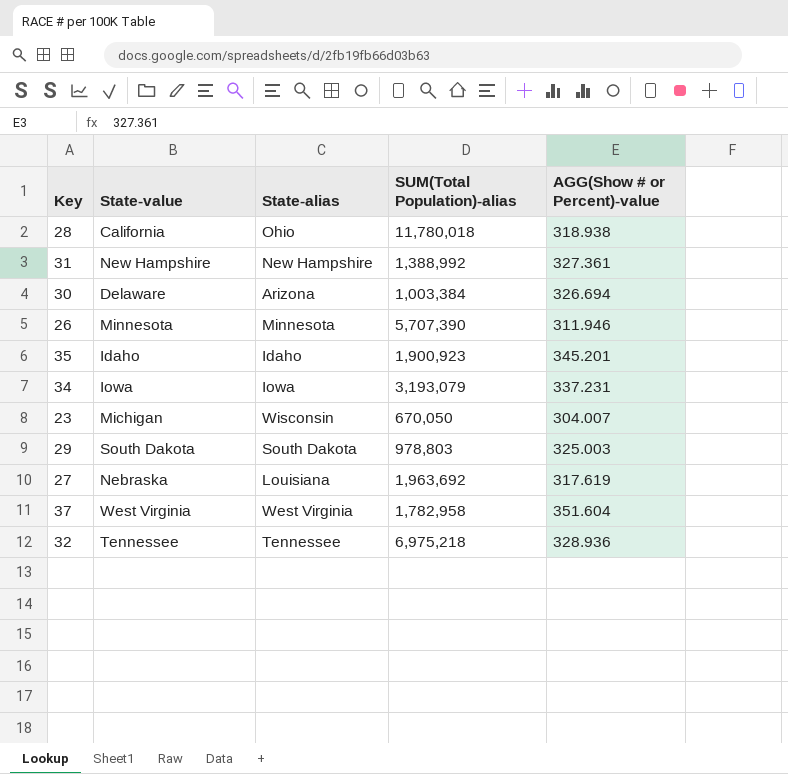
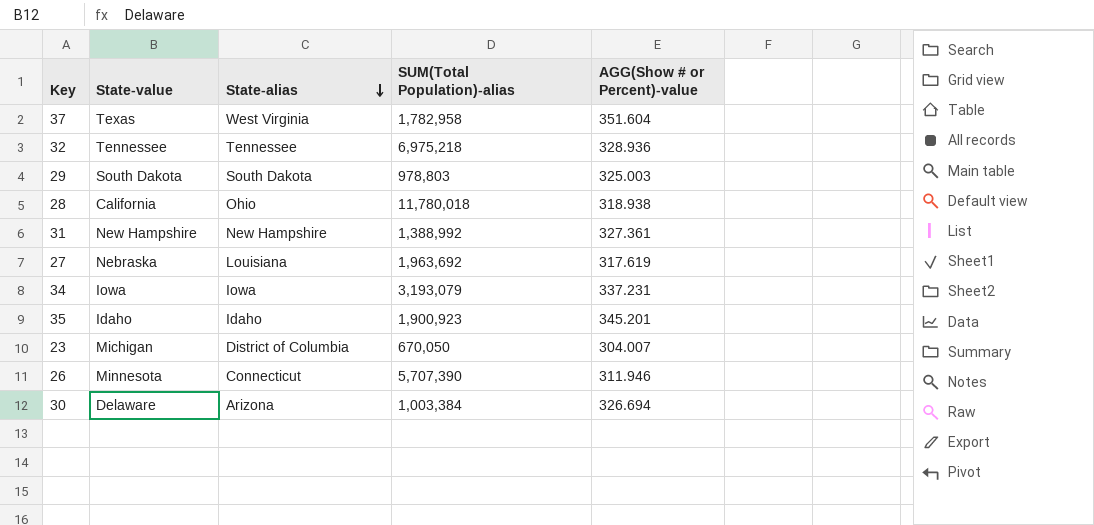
row order: none -> State-alias descending
37 | State-value: West Virginia -> Texas
23 | State-alias: Wisconsin -> District of Columbia
26 | State-alias: Minnesota -> Connecticut

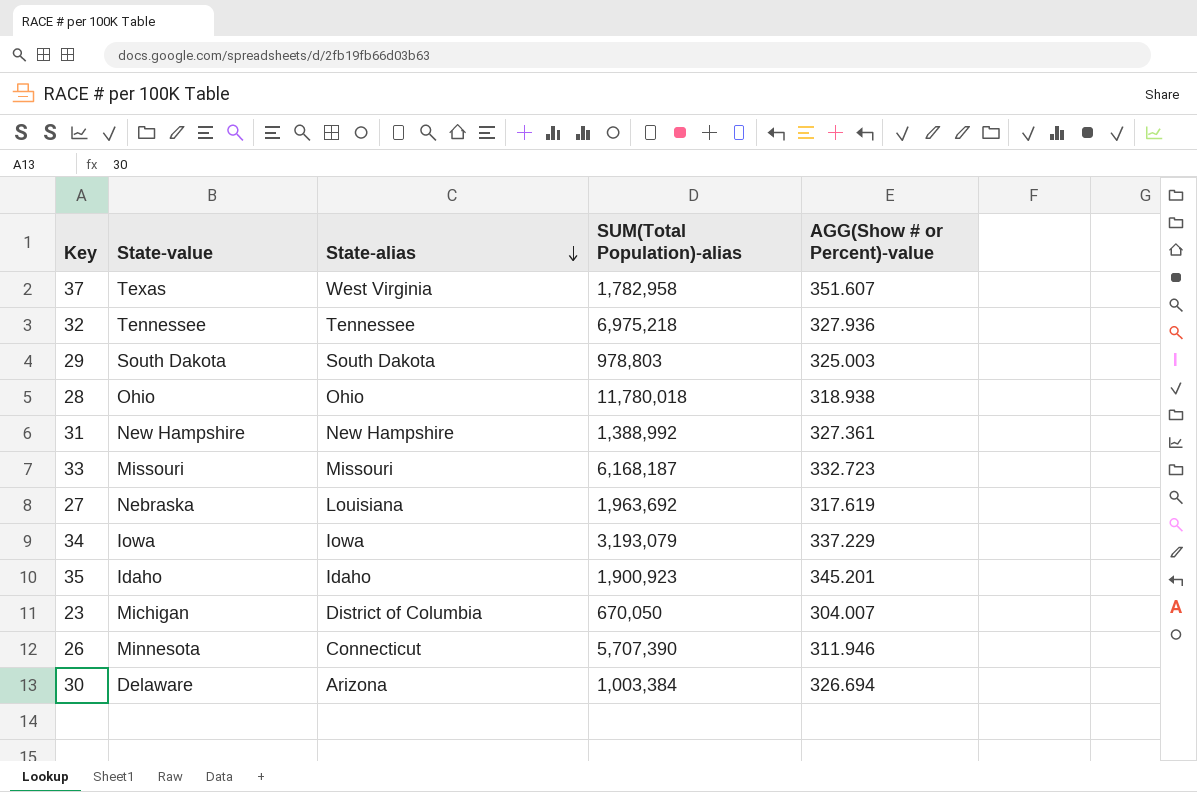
37 | AGG(Show # or Percent)-value: 351.604 -> 351.607
32 | AGG(Show # or Percent)-value: 328.936 -> 327.936
28 | State-value: California -> Ohio
row 33: none -> Missouri | Missouri | 6,168,187 | 332.723
34 | AGG(Show # or Percent)-value: 337.231 -> 337.229

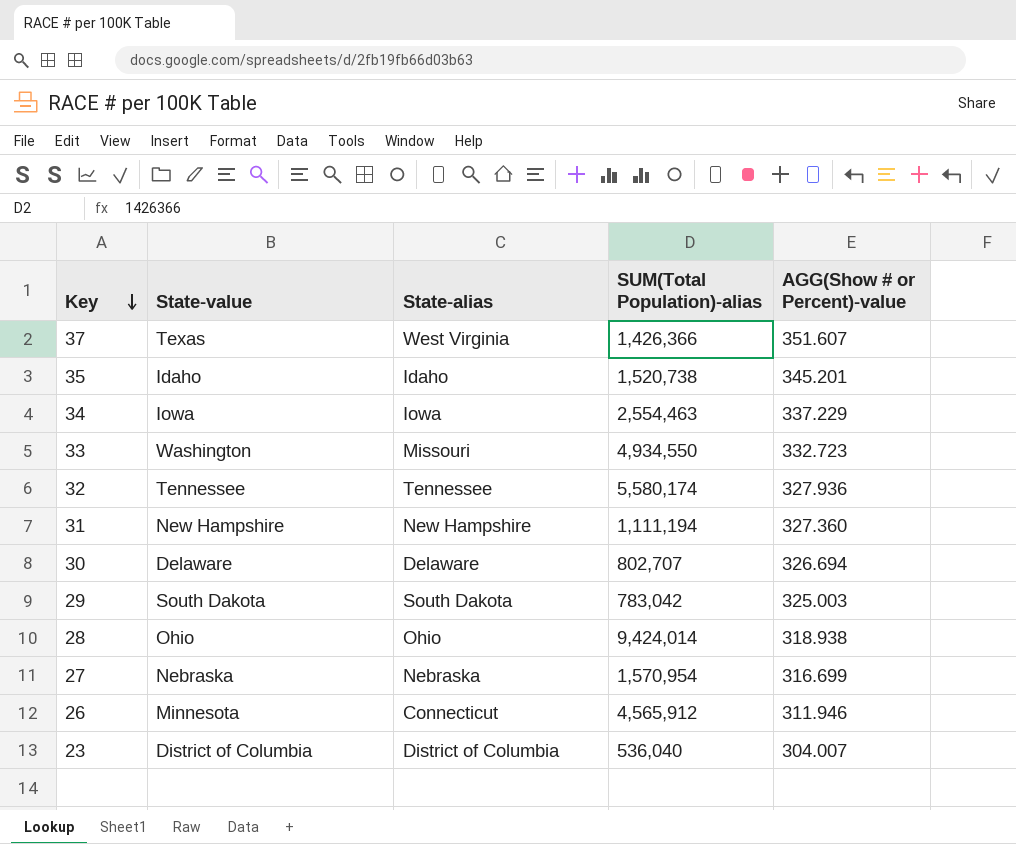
row order: State-alias descending -> Key descending
37 | SUM(Total Population)-alias: 1,782,958 -> 1,426,366
35 | SUM(Total Population)-alias: 1,900,923 -> 1,520,738
34 | SUM(Total Population)-alias: 3,193,079 -> 2,554,463
33 | State-value: Missouri -> Washington
33 | SUM(Total Population)-alias: 6,168,187 -> 4,934,550
32 | SUM(Total Population)-alias: 6,975,218 -> 5,580,174
31 | SUM(Total Population)-alias: 1,388,992 -> 1,111,194
31 | AGG(Show # or Percent)-value: 327.361 -> 327.360
30 | State-alias: Arizona -> Delaware
30 | SUM(Total Population)-alias: 1,003,384 -> 802,707
29 | SUM(Total Population)-alias: 978,803 -> 783,042
28 | SUM(Total Population)-alias: 11,780,018 -> 9,424,014
27 | State-alias: Louisiana -> Nebraska
27 | SUM(Total Population)-alias: 1,963,692 -> 1,570,954
27 | AGG(Show # or Percent)-value: 317.619 -> 316.699
26 | SUM(Total Population)-alias: 5,707,390 -> 4,565,912
23 | State-value: Michigan -> District of Columbia
23 | SUM(Total Population)-alias: 670,050 -> 536,040

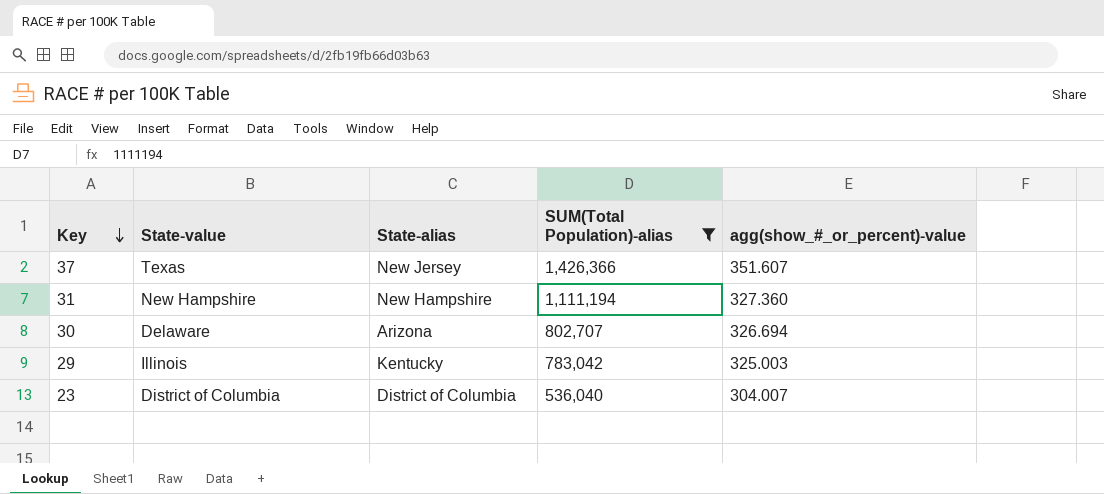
filter: none -> SUM(Total Population)-alias <= 1,426,366
column name: AGG(Show # or Percent)-value -> agg(show_#_or_percent)-value
37 | State-alias: West Virginia -> New Jersey
30 | State-alias: Delaware -> Arizona
29 | State-value: South Dakota -> Illinois
29 | State-alias: South Dakota -> Kentucky

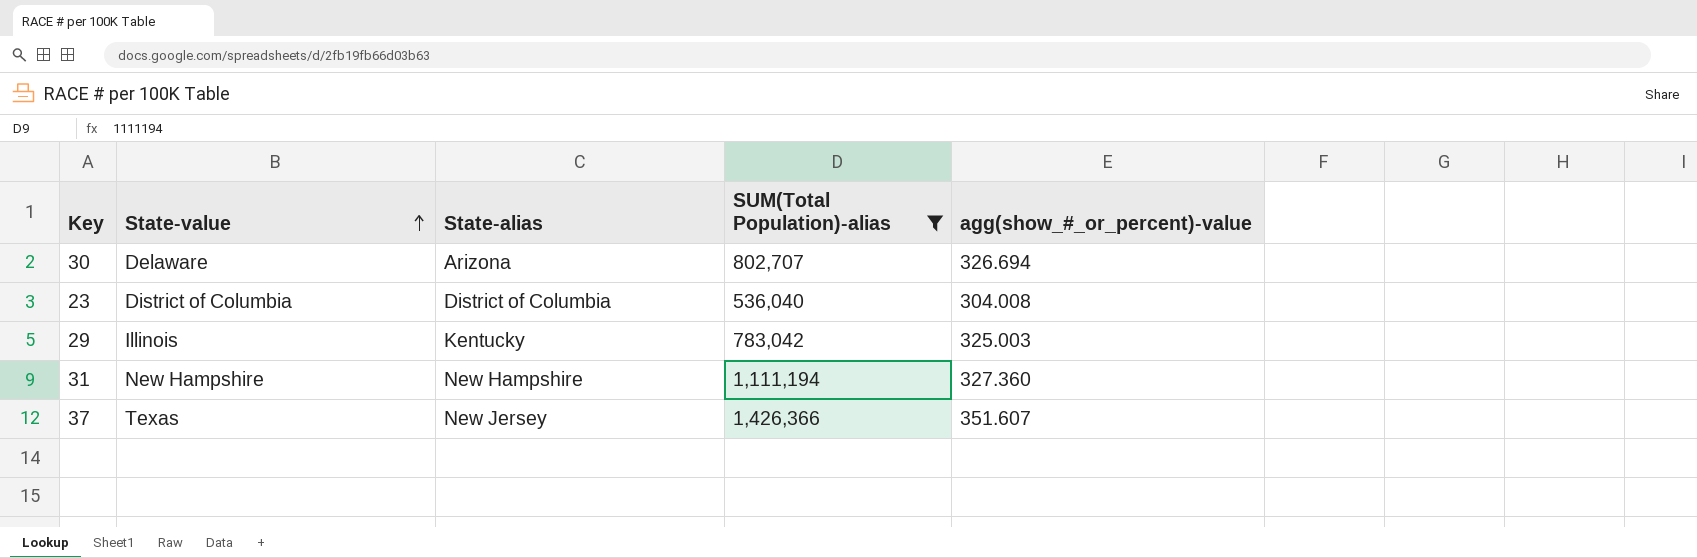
row order: Key descending -> State-value ascending
23 | agg(show_#_or_percent)-value: 304.007 -> 304.008

